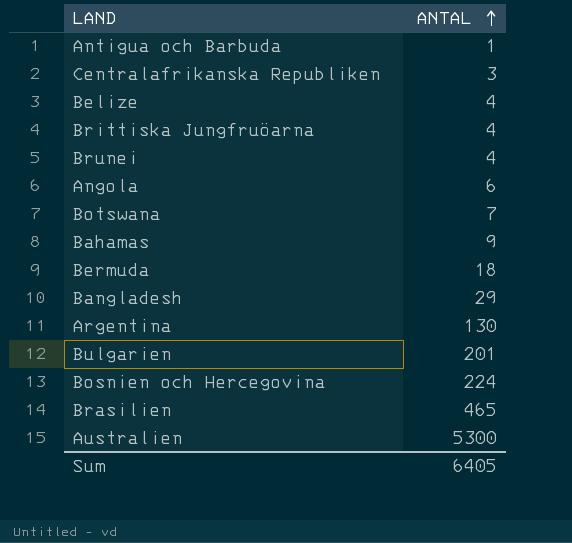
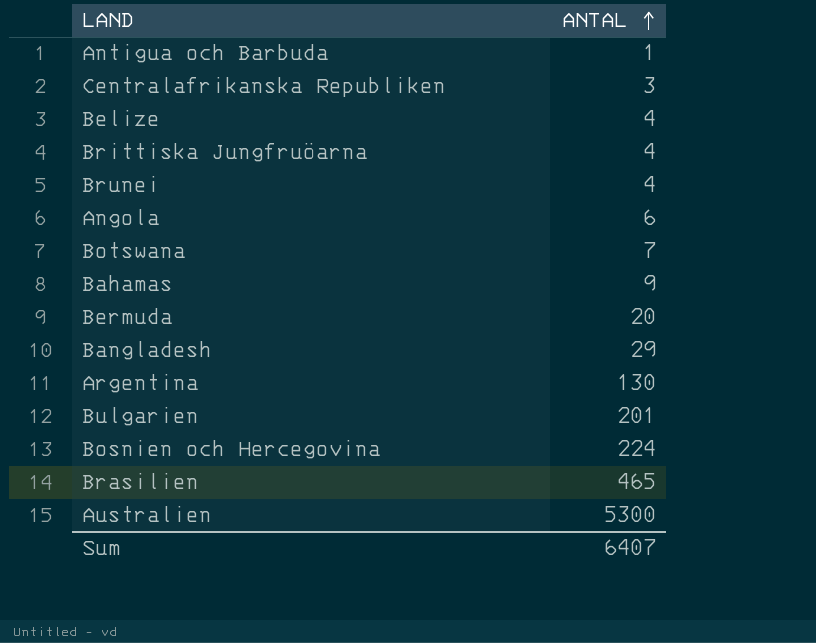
Bermuda | ANTAL: 18 -> 20
Sum | ANTAL: 6405 -> 6407

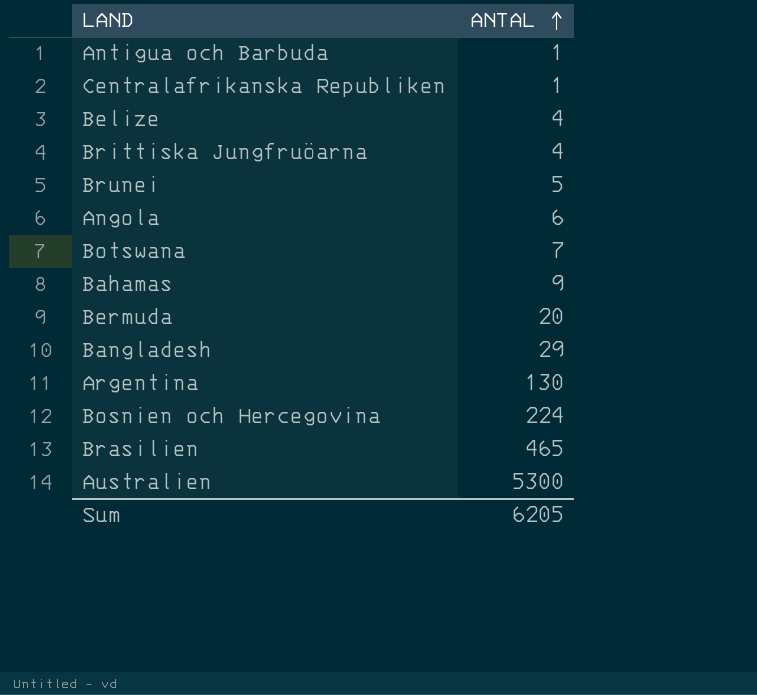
row Bulgarien: 201 -> none
Centralafrikanska Republiken | ANTAL: 3 -> 1
Brunei | ANTAL: 4 -> 5
Sum | ANTAL: 6407 -> 6205

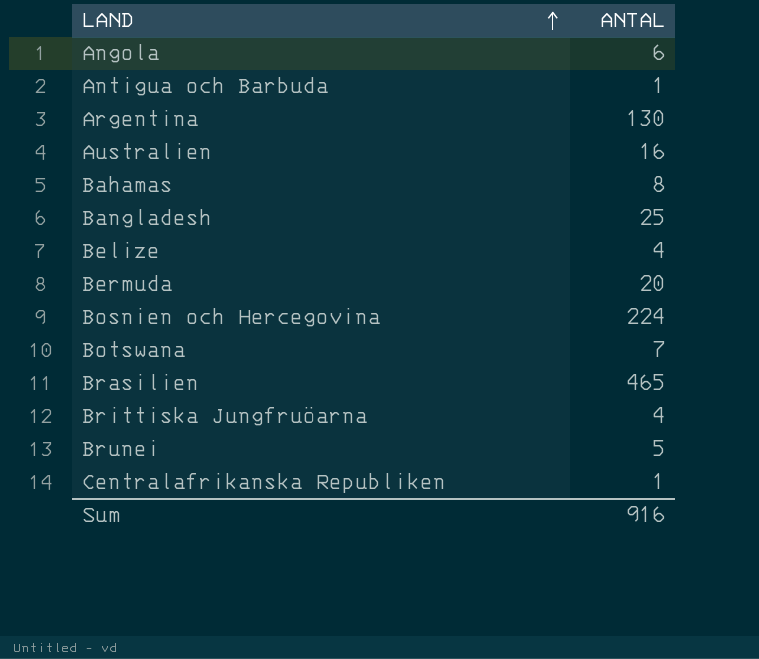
row order: ANTAL ascending -> LAND ascending
Australien | ANTAL: 5300 -> 16
Bahamas | ANTAL: 9 -> 8
Bangladesh | ANTAL: 29 -> 25
Sum | ANTAL: 6205 -> 916

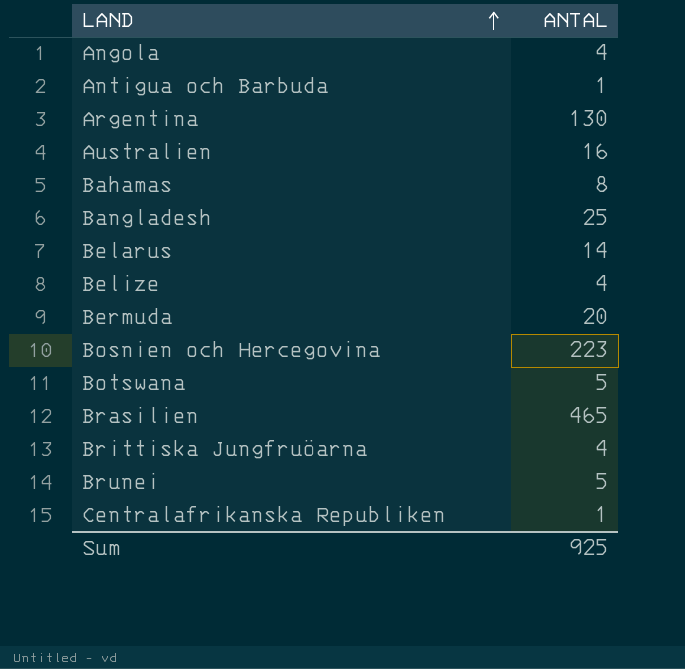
Angola | ANTAL: 6 -> 4
row Belarus: none -> 14
Bosnien och Hercegovina | ANTAL: 224 -> 223
Botswana | ANTAL: 7 -> 5
Sum | ANTAL: 916 -> 925

